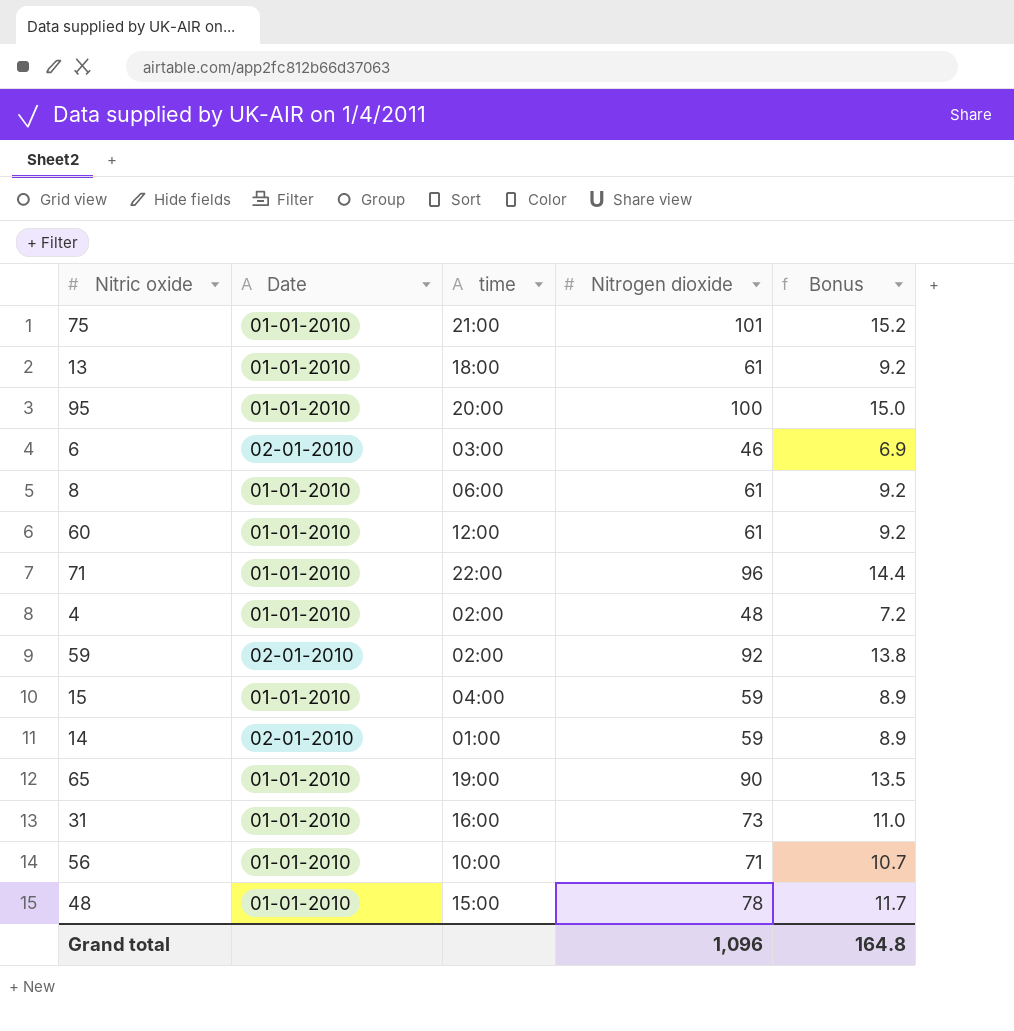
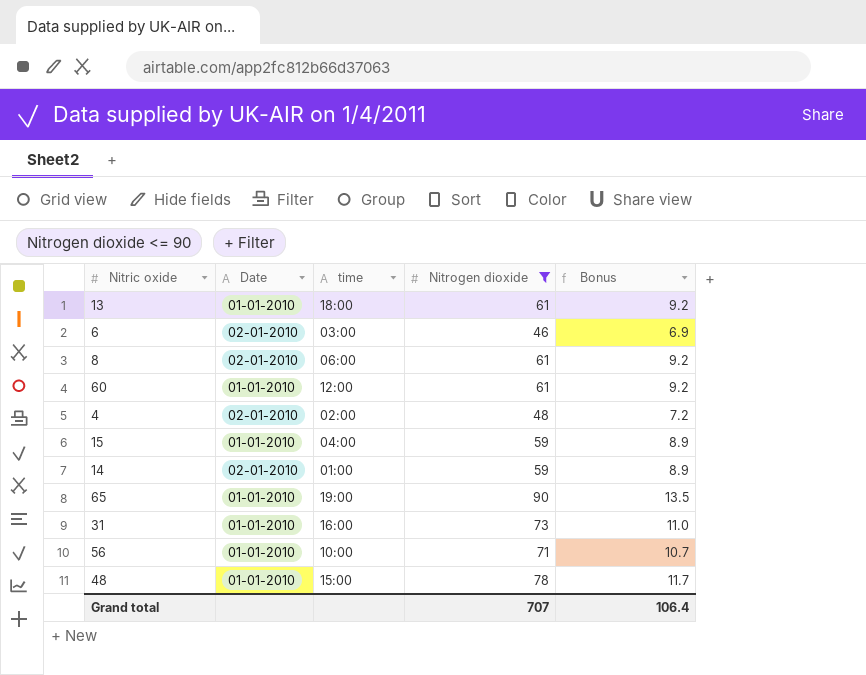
filter: none -> Nitrogen dioxide <= 90
8 | Date: 01-01-2010 -> 02-01-2010
4 | Date: 01-01-2010 -> 02-01-2010
Grand total | Nitrogen dioxide: 1,096 -> 707
Grand total | Bonus: 164.8 -> 106.4

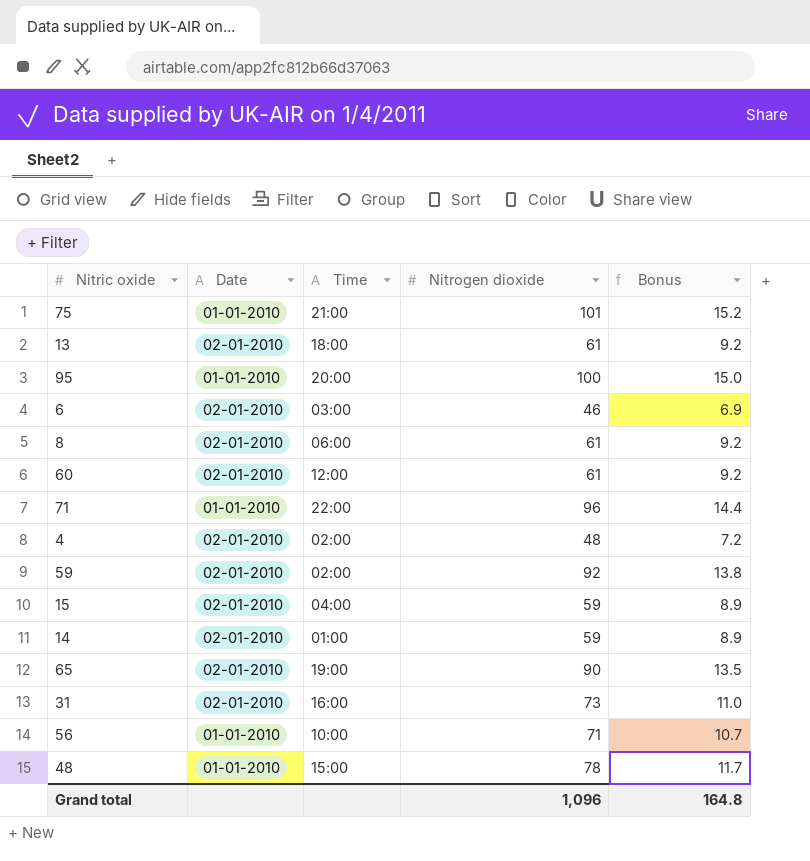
filter: Nitrogen dioxide <= 90 -> none
column name: time -> Time
13 | Date: 01-01-2010 -> 02-01-2010
60 | Date: 01-01-2010 -> 02-01-2010
15 | Date: 01-01-2010 -> 02-01-2010
65 | Date: 01-01-2010 -> 02-01-2010
31 | Date: 01-01-2010 -> 02-01-2010
Grand total | Nitrogen dioxide: 707 -> 1,096
Grand total | Bonus: 106.4 -> 164.8

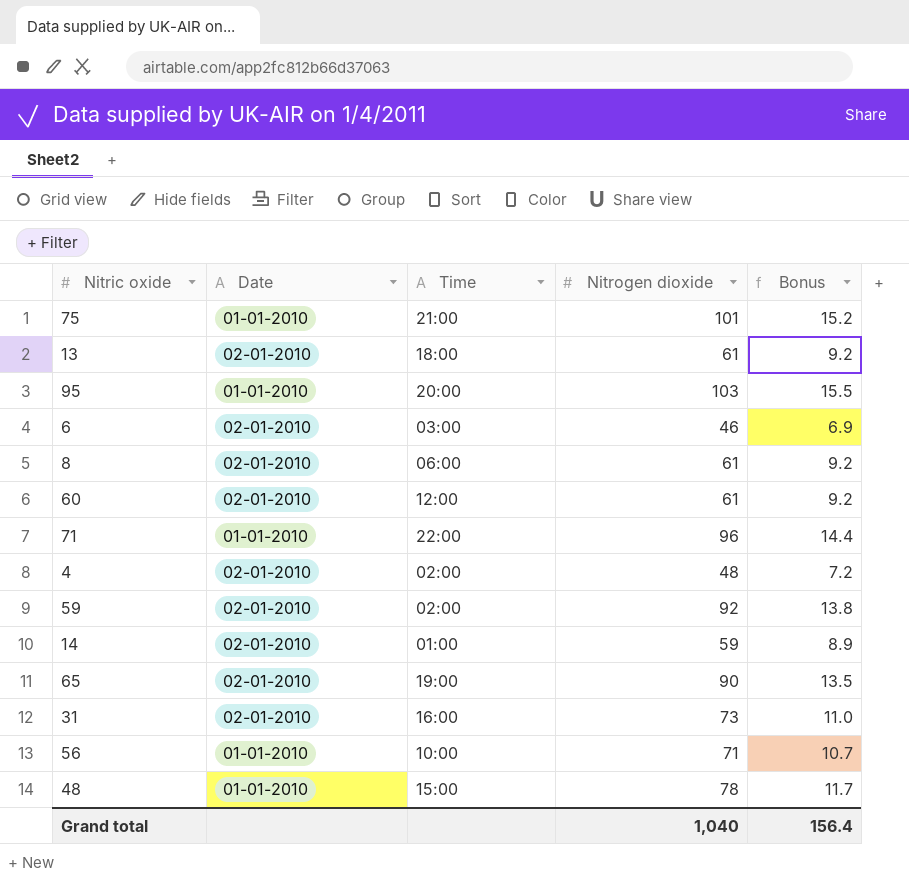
row 15: 02-01-2010 | 04:00 | 59 | 8.9 -> none
95 | Nitrogen dioxide: 100 -> 103
95 | Bonus: 15.0 -> 15.5
Grand total | Nitrogen dioxide: 1,096 -> 1,040
Grand total | Bonus: 164.8 -> 156.4

